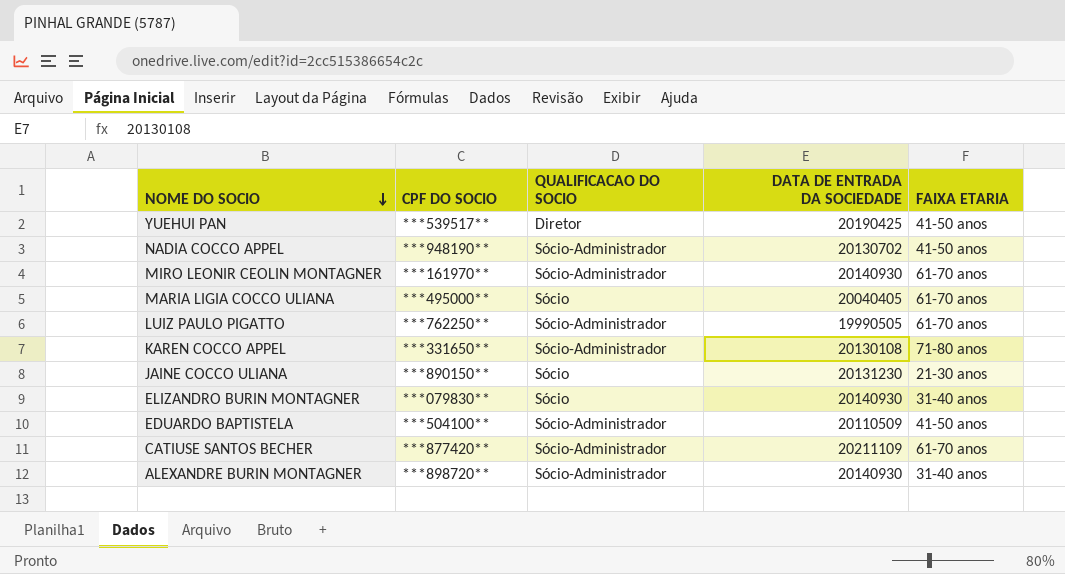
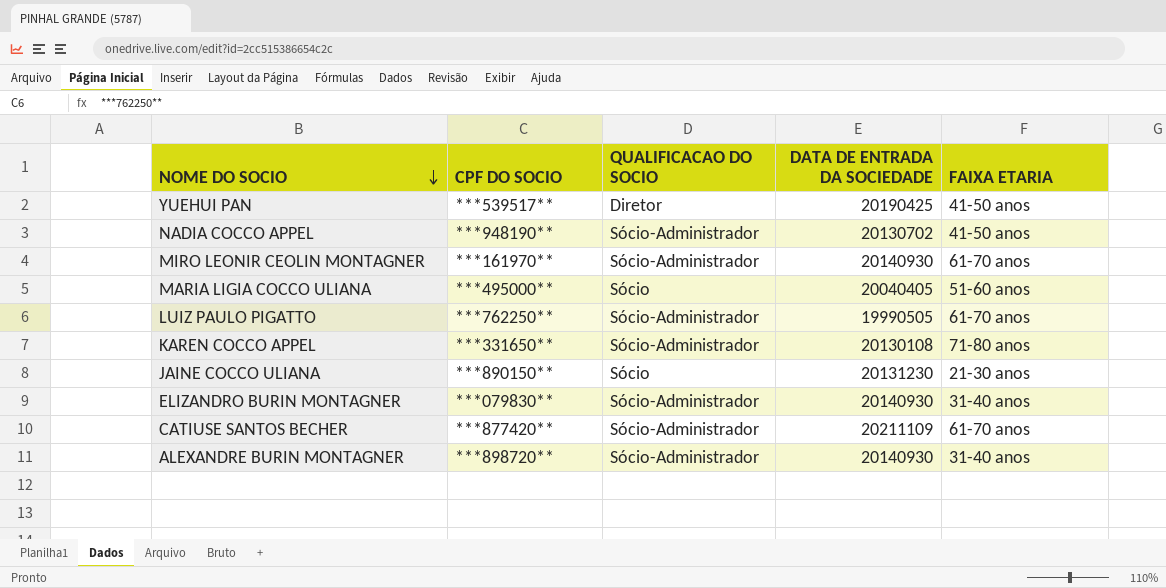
row EDUARDO BAPTISTELA: ***504100** | Sócio-Administrador | 20110509 | 41-50 anos -> none
MARIA LIGIA COCCO ULIANA | FAIXA ETARIA: 61-70 anos -> 51-60 anos
ELIZANDRO BURIN MONTAGNER | QUALIFICACAO DO SOCIO: Sócio -> Sócio-Administrador

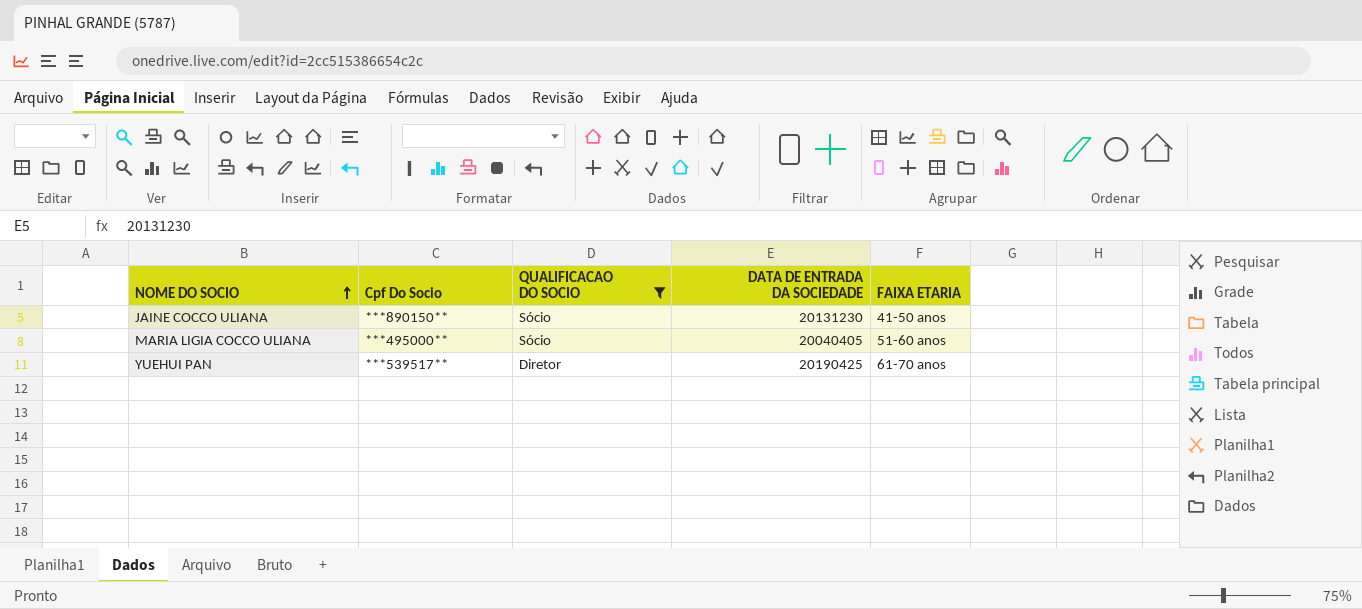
filter: none -> QUALIFICACAO DO SOCIO != Sócio-Administrador
row order: NOME DO SOCIO descending -> NOME DO SOCIO ascending
column name: CPF DO SOCIO -> Cpf Do Socio
JAINE COCCO ULIANA | FAIXA ETARIA: 21-30 anos -> 41-50 anos
YUEHUI PAN | FAIXA ETARIA: 41-50 anos -> 61-70 anos

